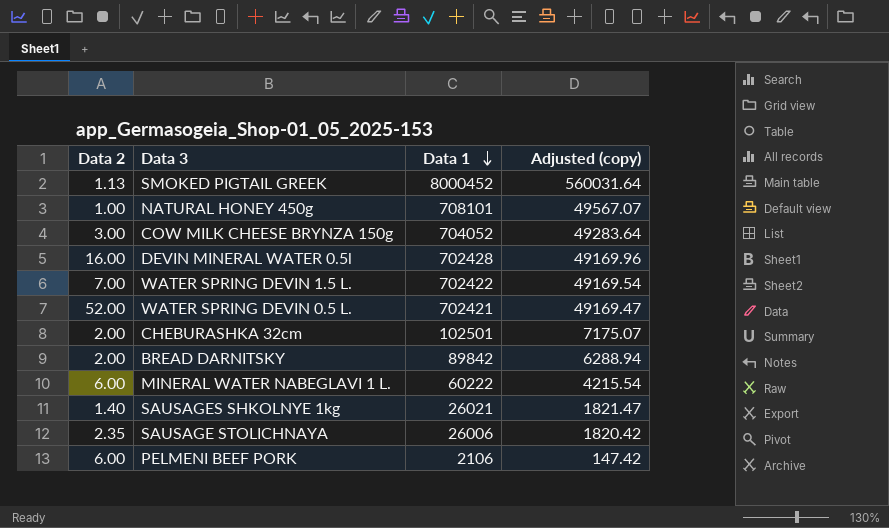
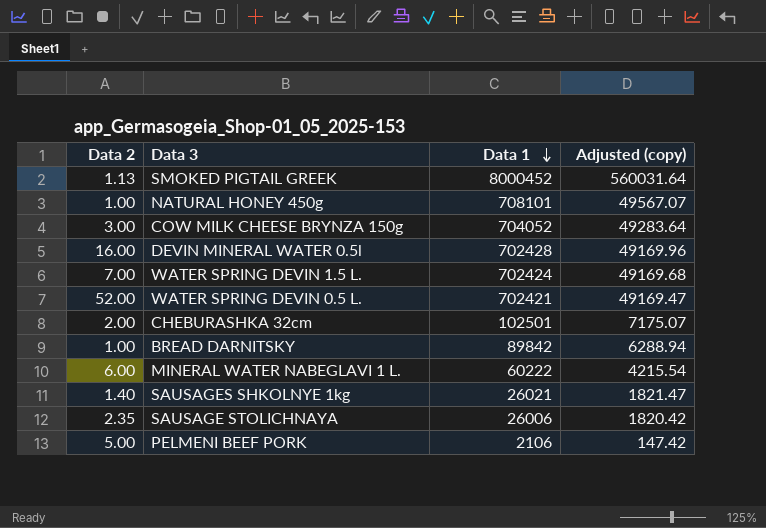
WATER SPRING DEVIN 1.5 L. | Data 1: 702422 -> 702424
WATER SPRING DEVIN 1.5 L. | Adjusted (copy): 49169.54 -> 49169.68
BREAD DARNITSKY | Data 2: 2.00 -> 1.00
PELMENI BEEF PORK | Data 2: 6.00 -> 5.00

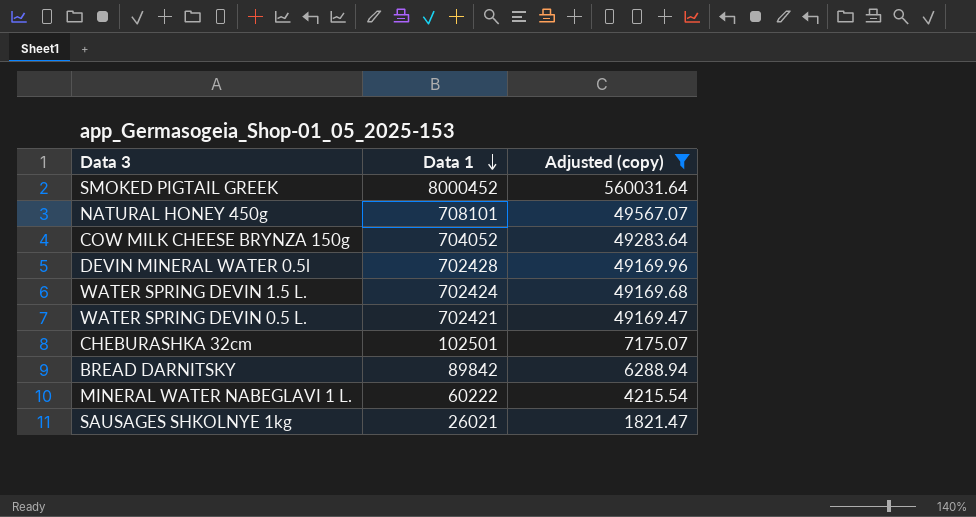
filter: none -> Adjusted (copy) >= 1821.47
column Data 2 | position: 1 -> none

